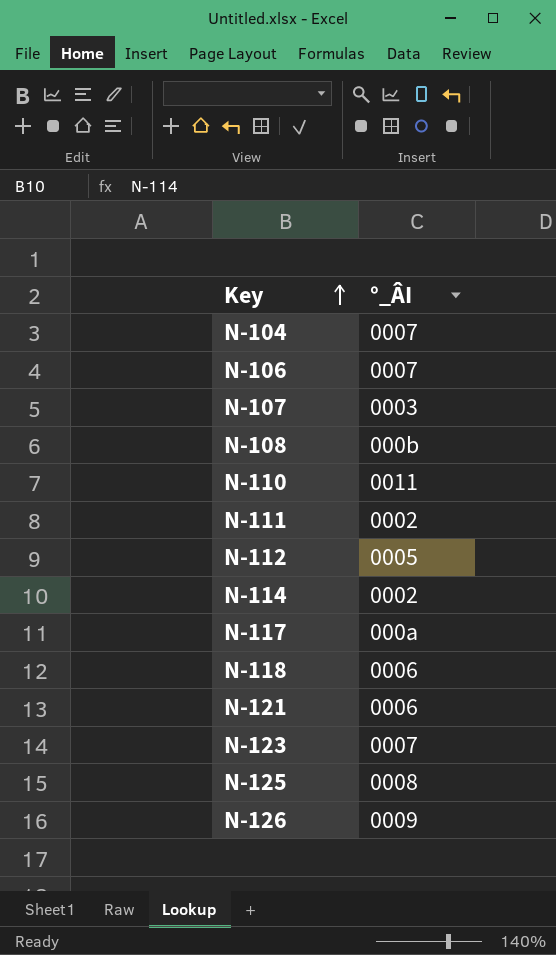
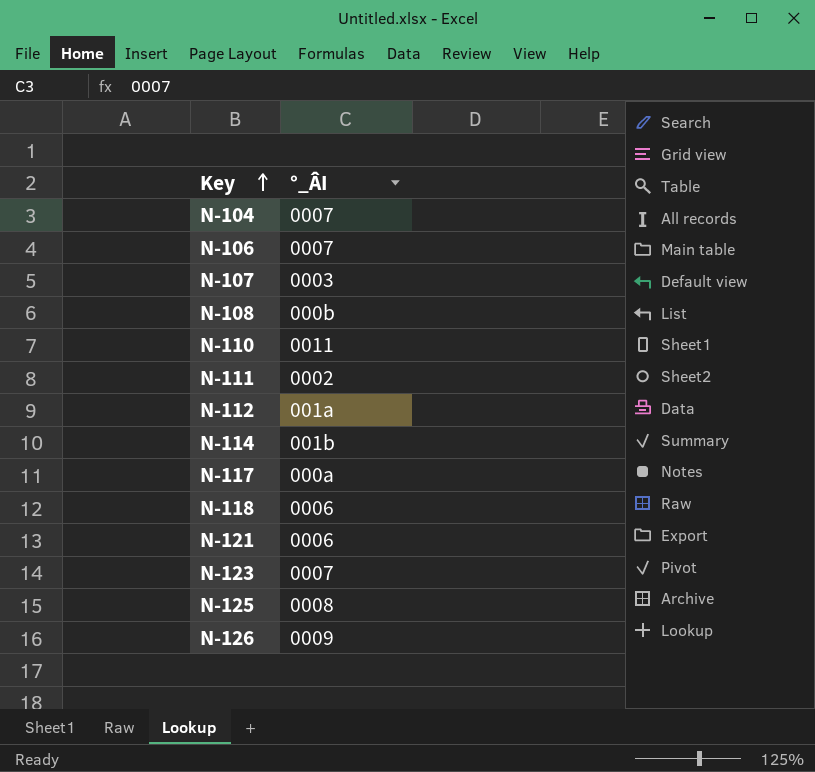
N-112 | °_ÂI: 0005 -> 001a
N-114 | °_ÂI: 0002 -> 001b

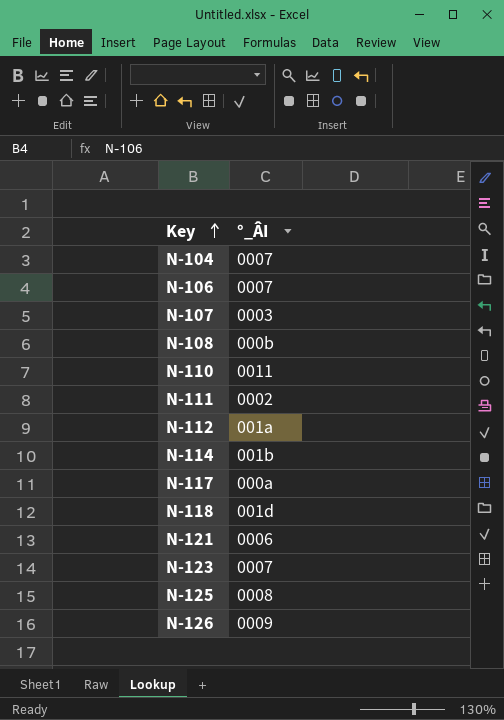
N-118 | °_ÂI: 0006 -> 001d

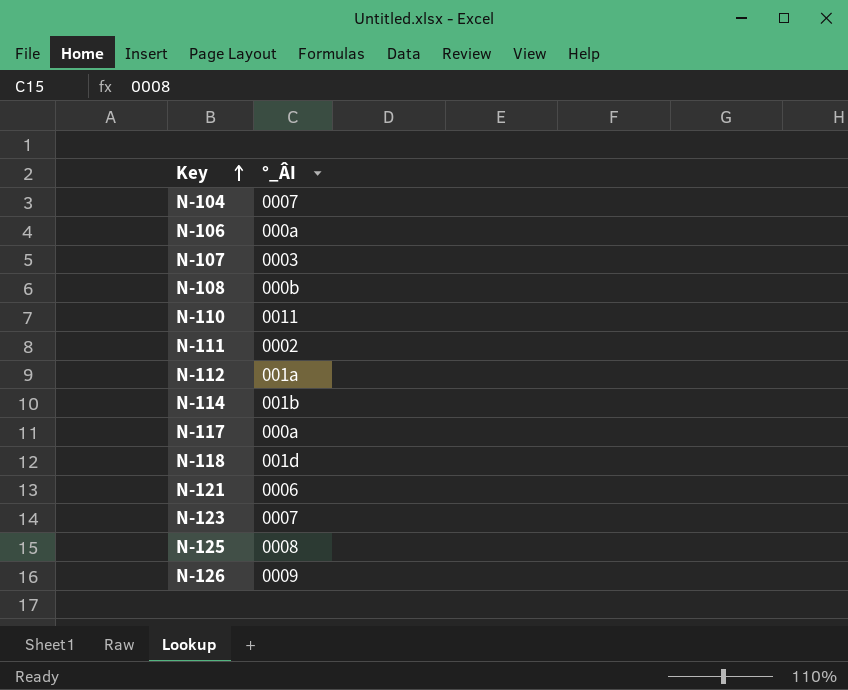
N-106 | °_ÂI: 0007 -> 000a

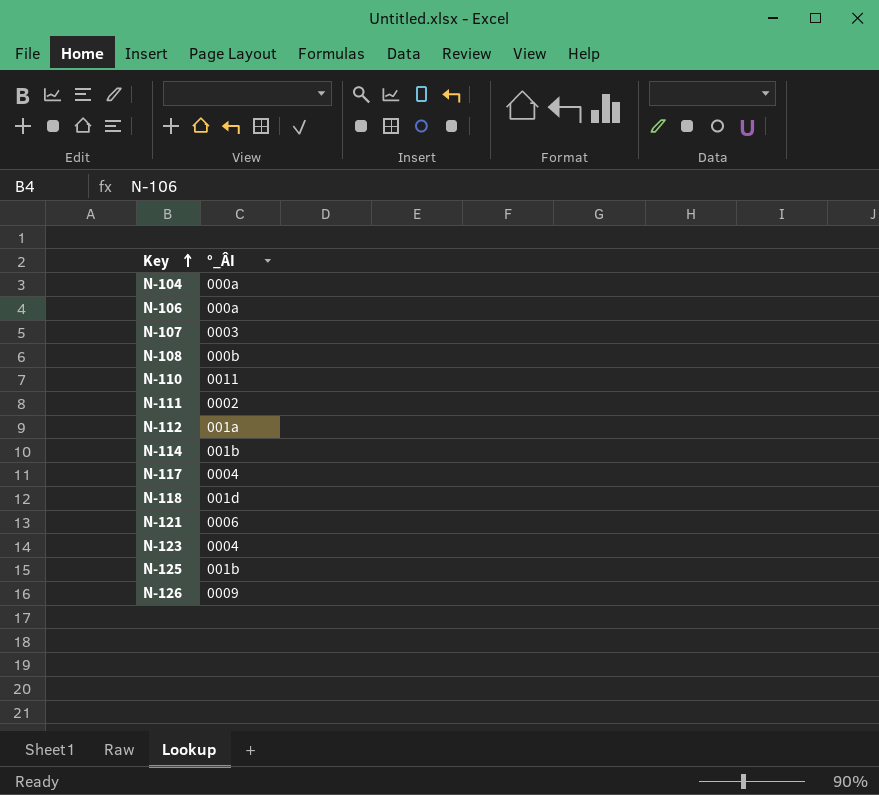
N-104 | °_ÂI: 0007 -> 000a
N-117 | °_ÂI: 000a -> 0004
N-123 | °_ÂI: 0007 -> 0004
N-125 | °_ÂI: 0008 -> 001b

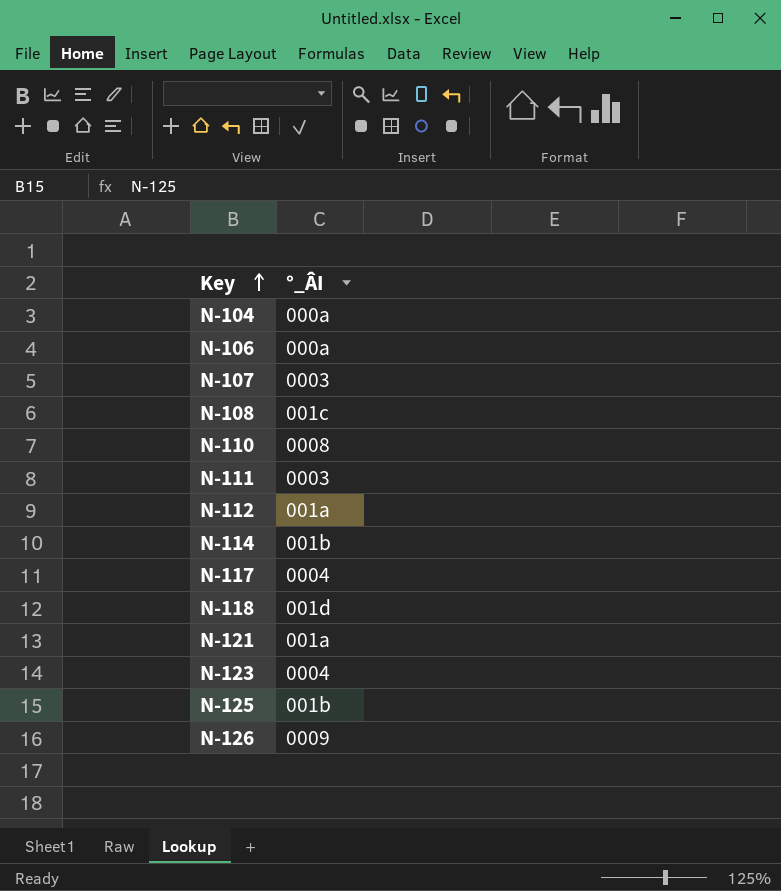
N-108 | °_ÂI: 000b -> 001c
N-110 | °_ÂI: 0011 -> 0008
N-111 | °_ÂI: 0002 -> 0003
N-121 | °_ÂI: 0006 -> 001a

